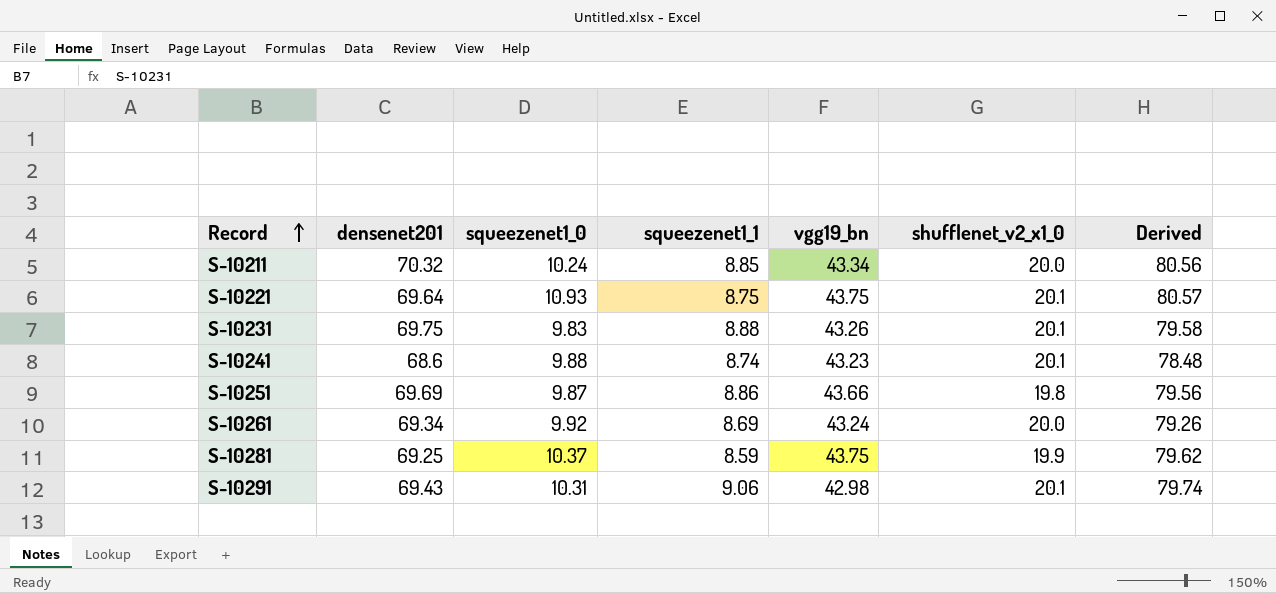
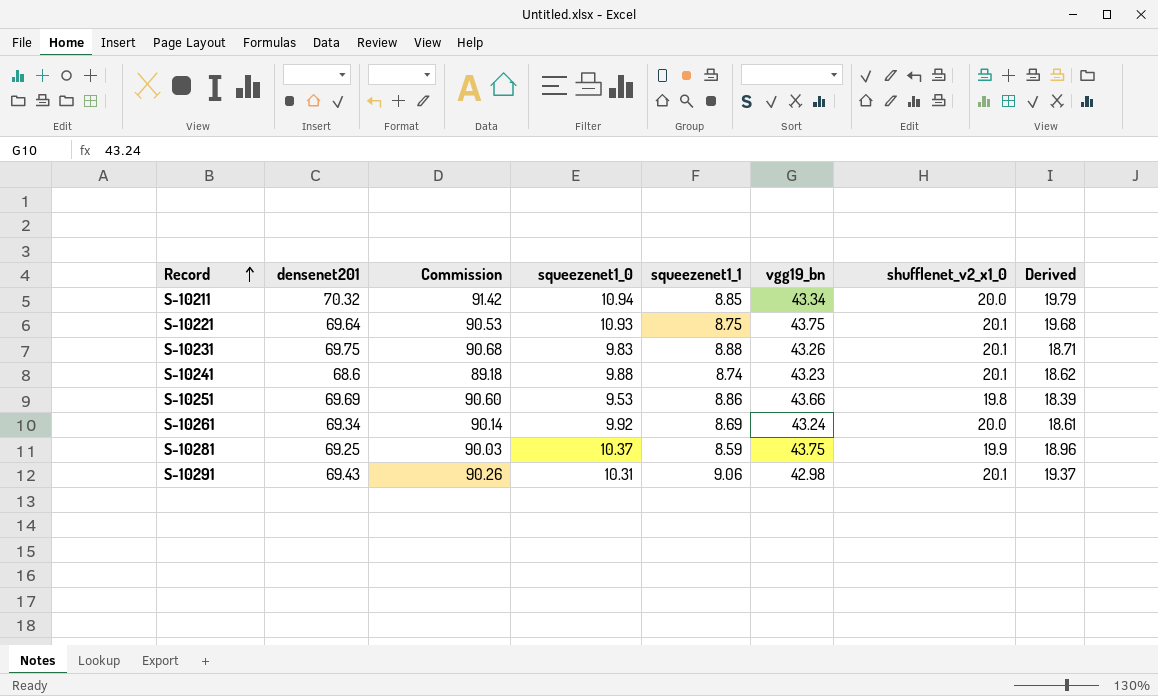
column Commission | formula: none -> [densenet201] * 1.3
column Derived | formula: [densenet201] + [squeezenet1_0] -> [squeezenet1_0] + [squeezenet1_1]
S-10211 | squeezenet1_0: 10.24 -> 10.94
S-10251 | squeezenet1_0: 9.87 -> 9.53

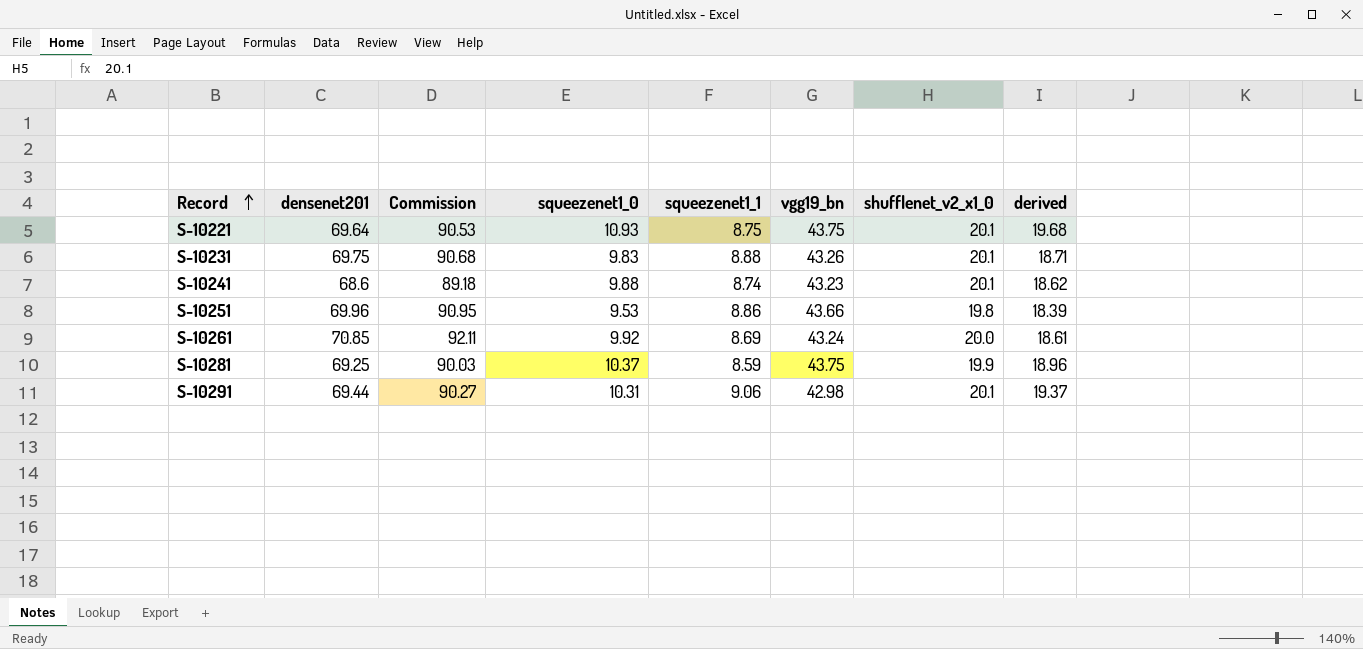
column name: Derived -> derived
row S-10211: 70.32 | 91.42 | 10.94 | 8.85 | 43.34 | 20.0 | 19.79 -> none
S-10251 | densenet201: 69.69 -> 69.96
S-10251 | Commission: 90.60 -> 90.95
S-10261 | densenet201: 69.34 -> 70.85
S-10261 | Commission: 90.14 -> 92.11
S-10291 | densenet201: 69.43 -> 69.44
S-10291 | Commission: 90.26 -> 90.27

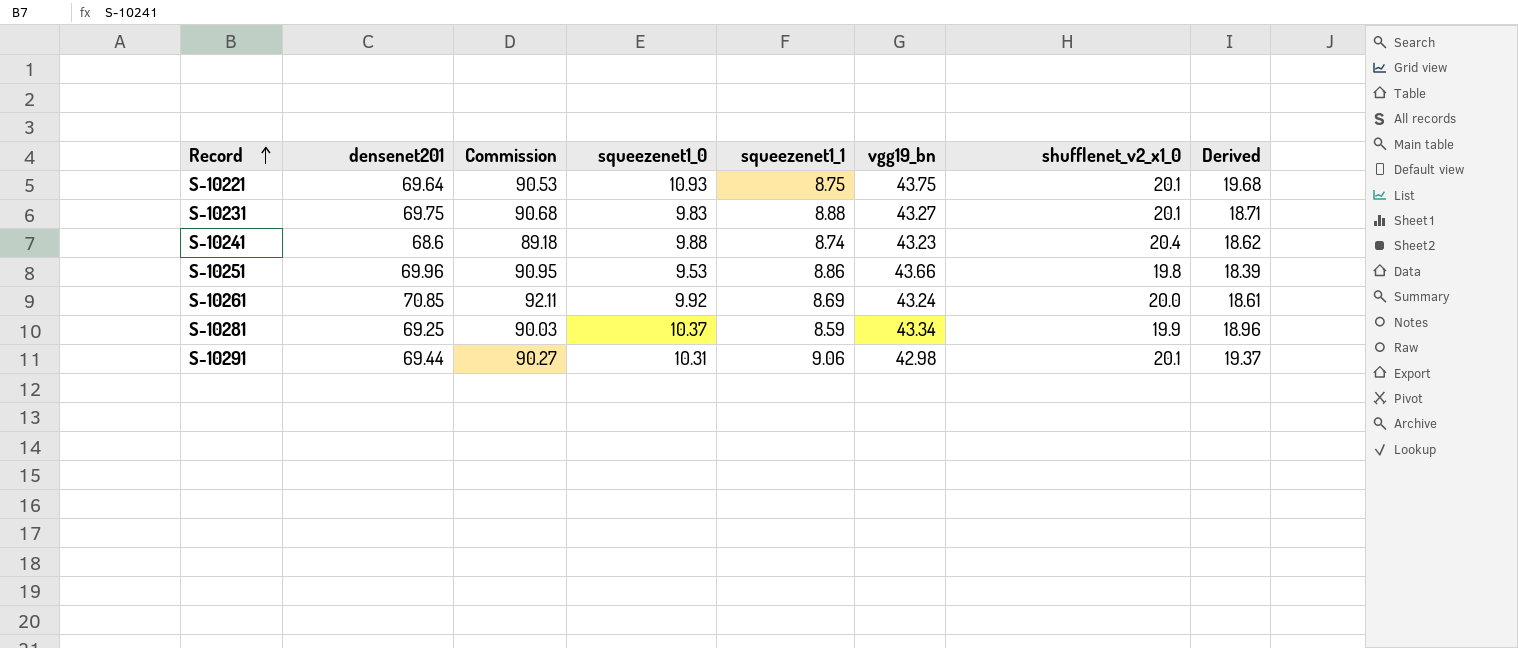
column name: derived -> Derived
S-10231 | vgg19_bn: 43.26 -> 43.27
S-10241 | shufflenet_v2_x1_0: 20.1 -> 20.4
S-10281 | vgg19_bn: 43.75 -> 43.34

